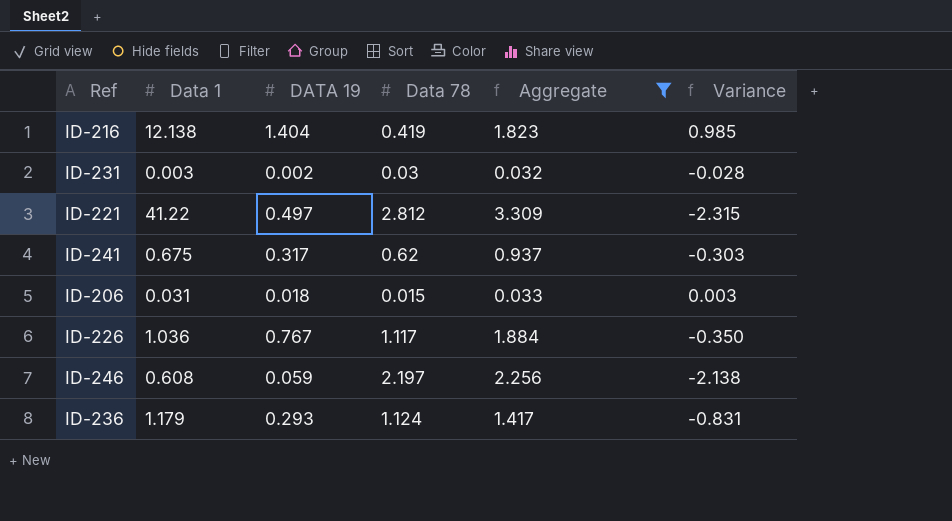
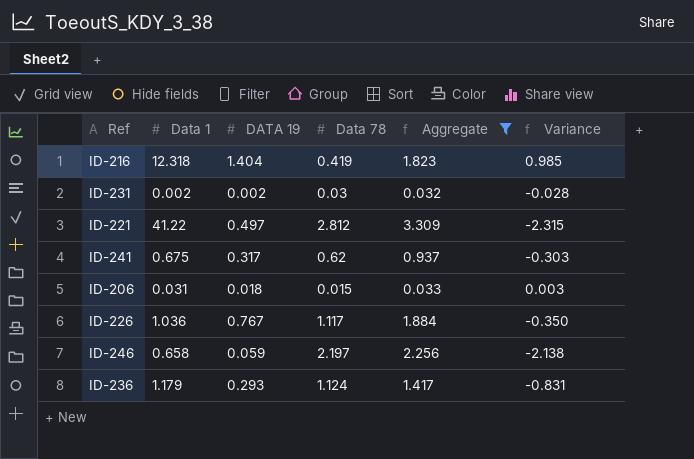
ID-216 | Data 1: 12.138 -> 12.318
ID-231 | Data 1: 0.003 -> 0.002
ID-246 | Data 1: 0.608 -> 0.658

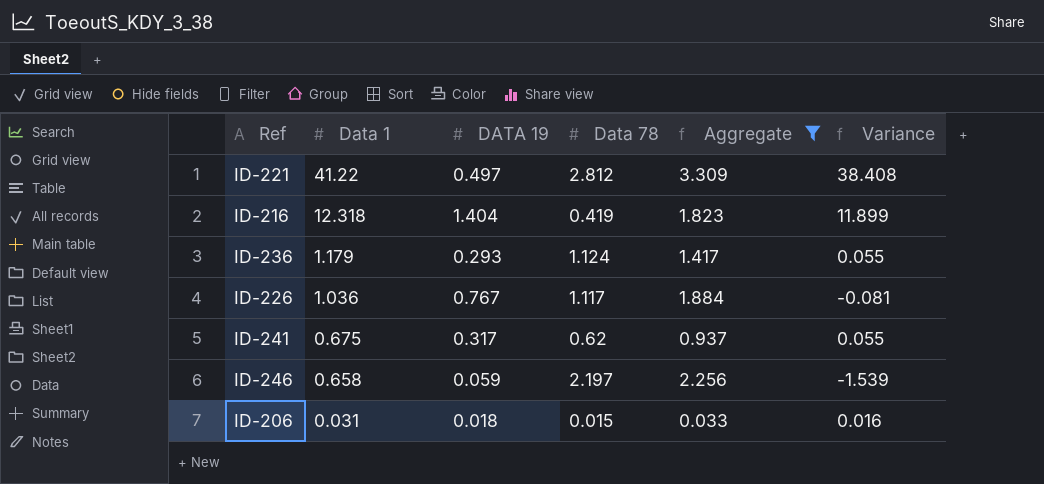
row order: none -> Data 1 descending
column Variance | formula: [DATA 19] - [Data 78] -> [Data 1] - [Data 78]
row ID-231: 0.002 | 0.002 | 0.03 | 0.032 | -0.028 -> none

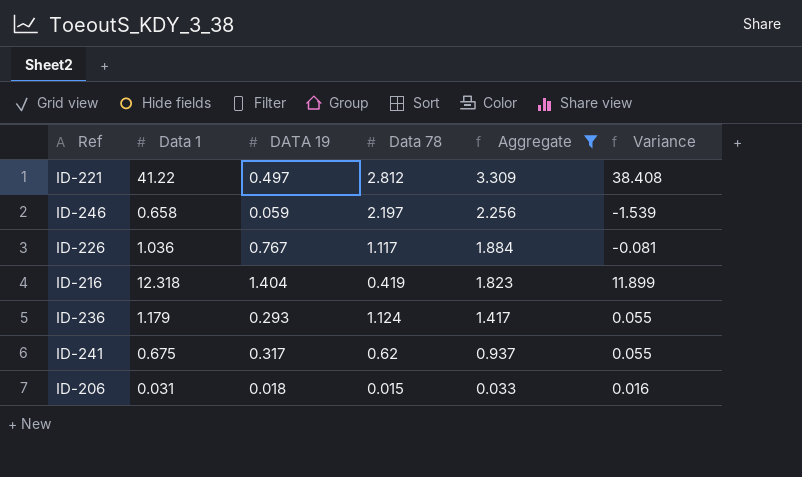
row order: Data 1 descending -> Aggregate descending

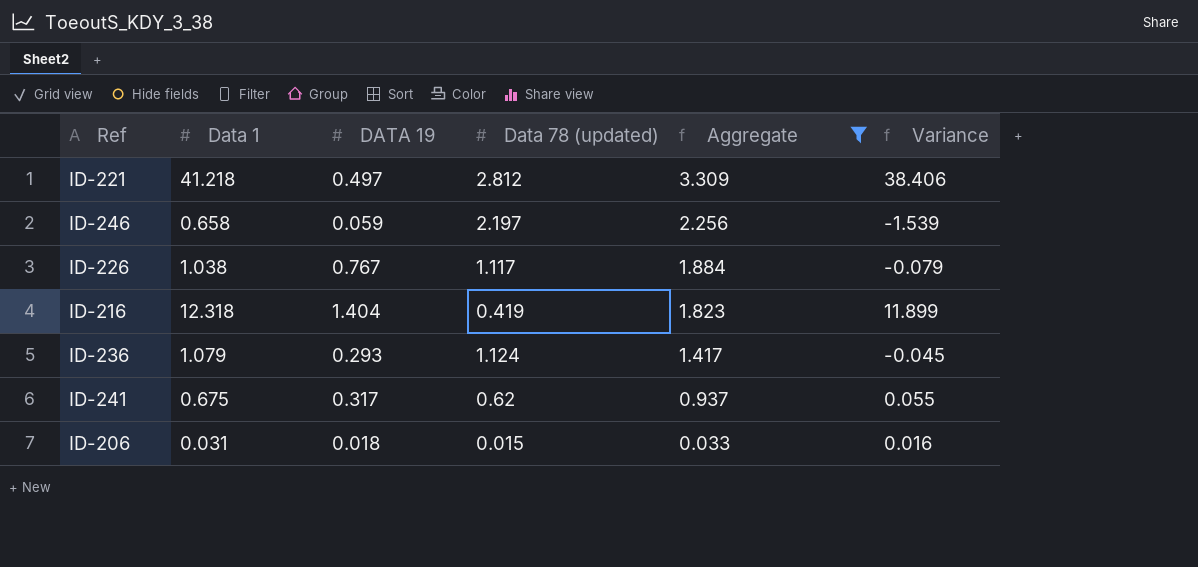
column name: Data 78 -> Data 78 (updated)
ID-221 | Data 1: 41.22 -> 41.218
ID-221 | Variance: 38.408 -> 38.406
ID-226 | Data 1: 1.036 -> 1.038
ID-226 | Variance: -0.081 -> -0.079
ID-236 | Data 1: 1.179 -> 1.079
ID-236 | Variance: 0.055 -> -0.045

